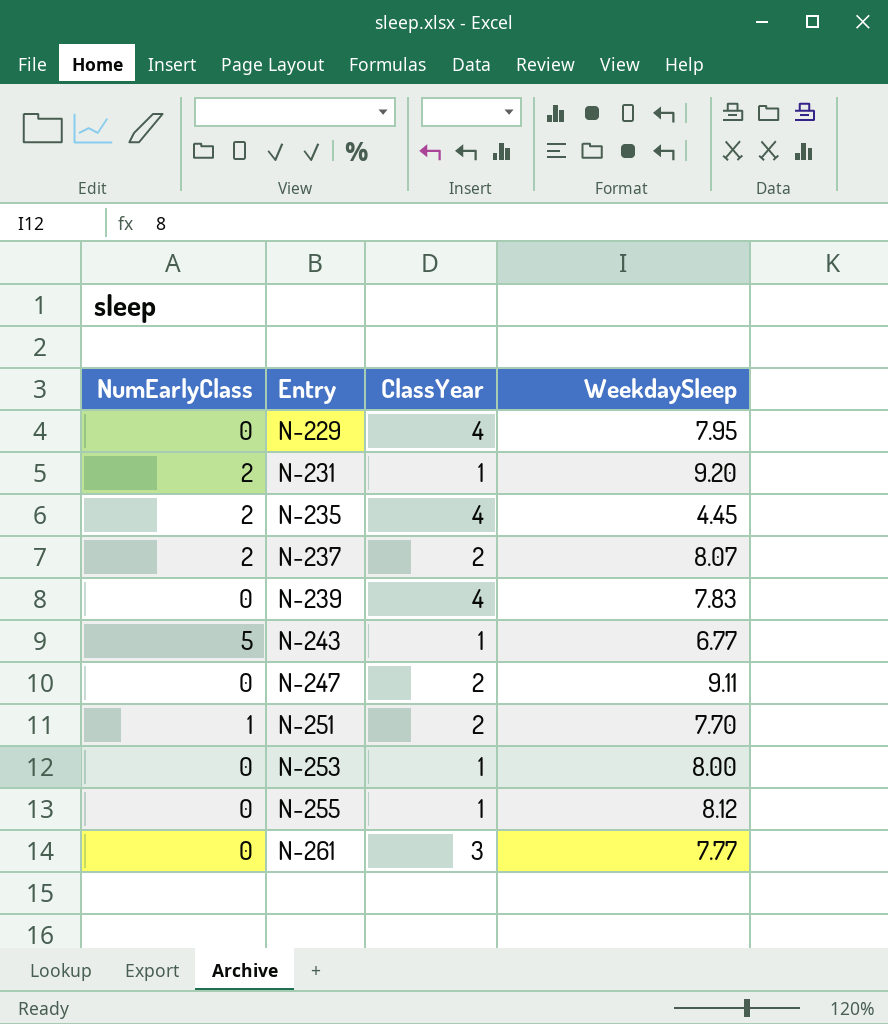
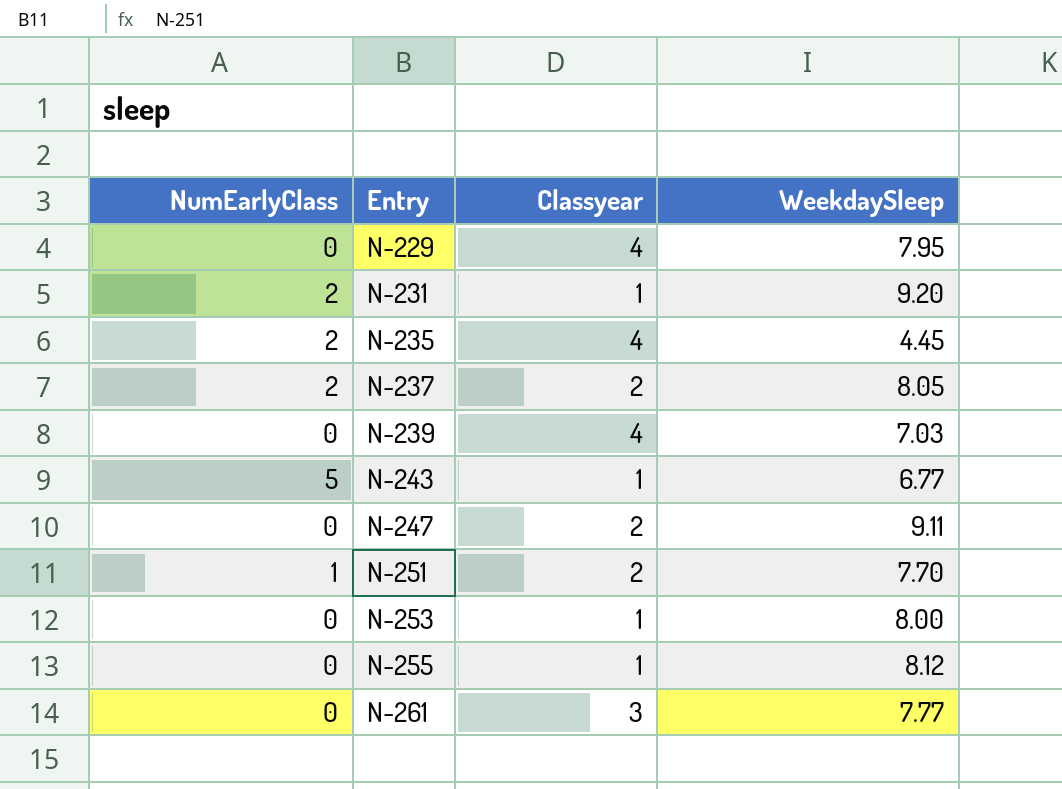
column name: ClassYear -> Classyear
N-237 | WeekdaySleep: 8.07 -> 8.05
N-239 | WeekdaySleep: 7.83 -> 7.03

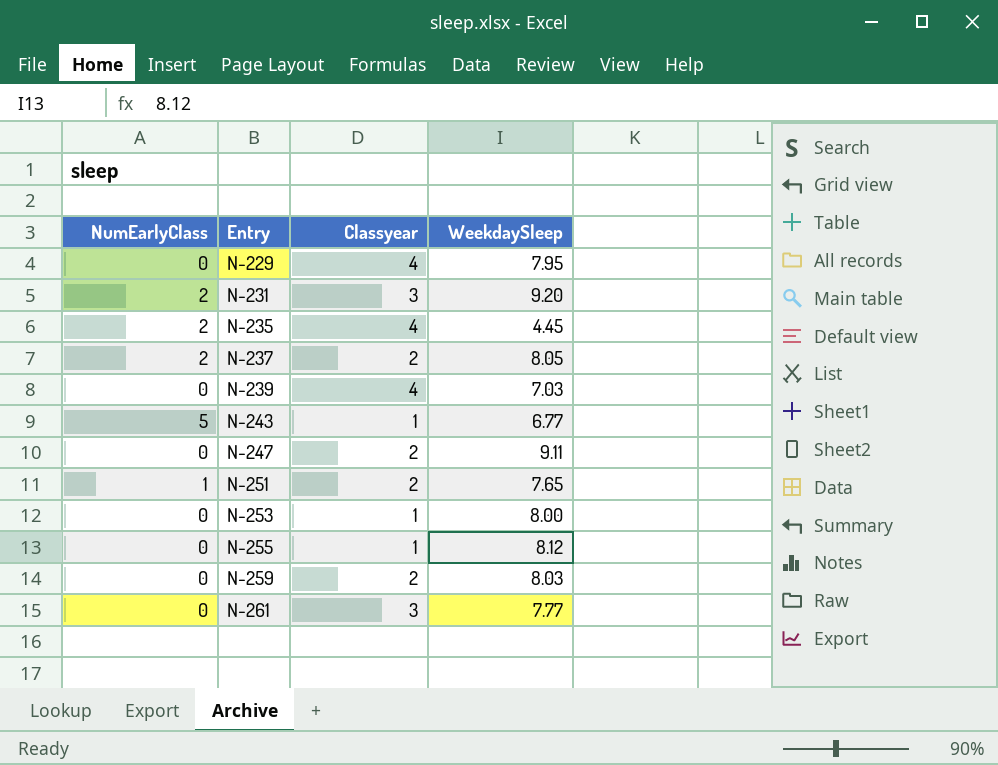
N-231 | Classyear: 1 -> 3
N-251 | WeekdaySleep: 7.70 -> 7.65
row N-259: none -> 0 | 2 | 8.03

